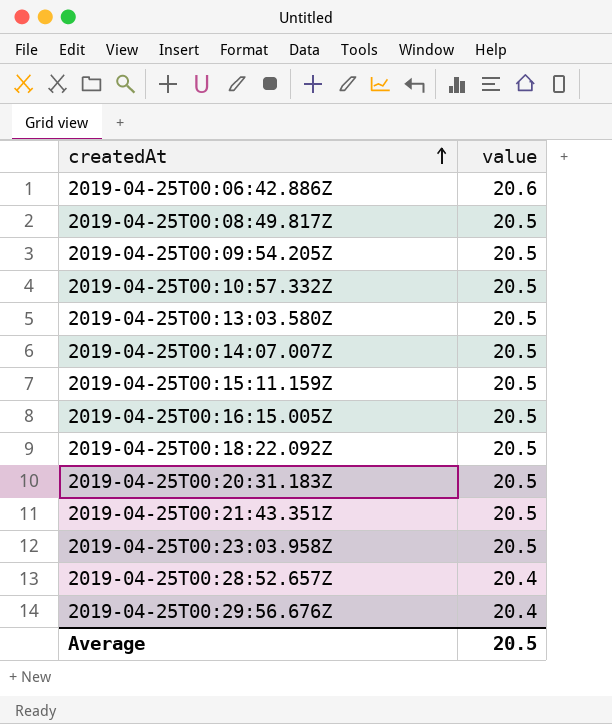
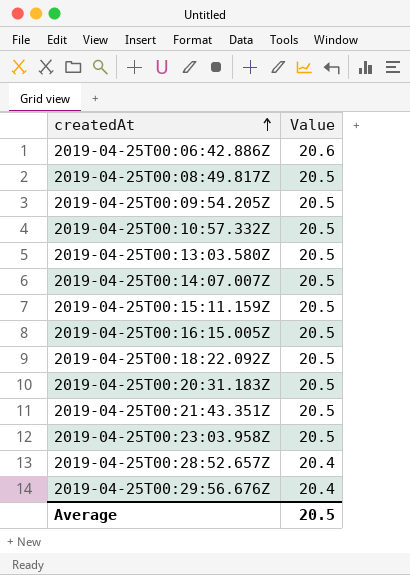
column name: value -> Value

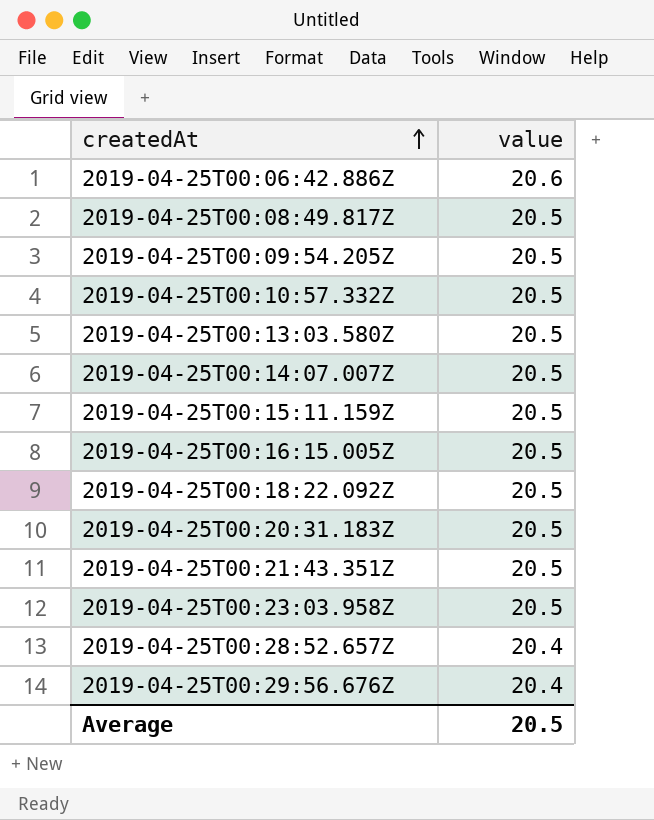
column name: Value -> value

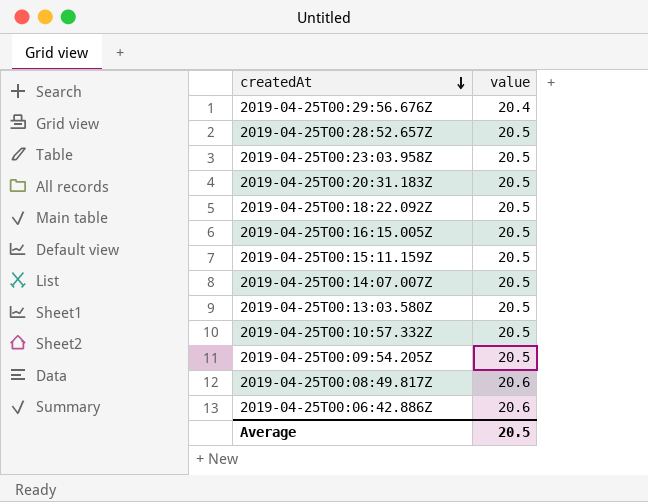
row order: createdAt ascending -> createdAt descending
row 2019-04-25T00:21:43.351Z: 20.5 -> none
2019-04-25T00:28:52.657Z | value: 20.4 -> 20.5
2019-04-25T00:08:49.817Z | value: 20.5 -> 20.6

